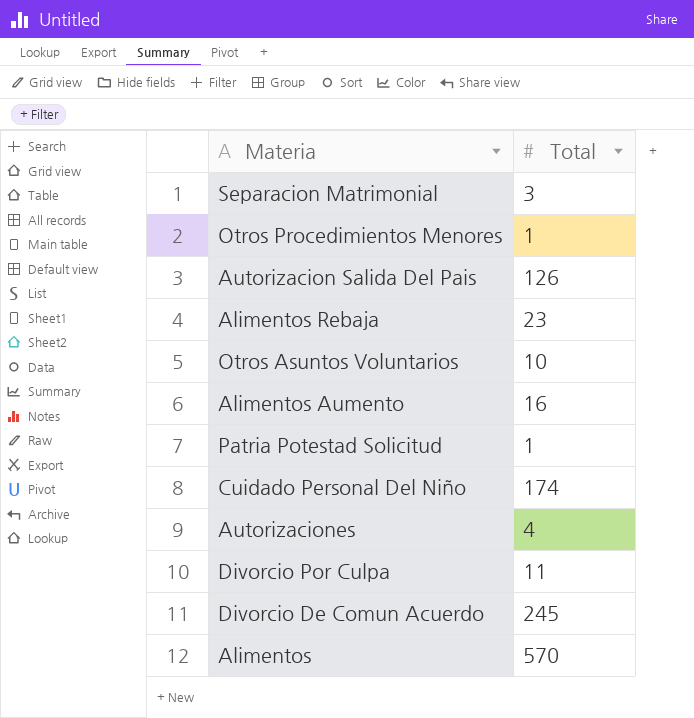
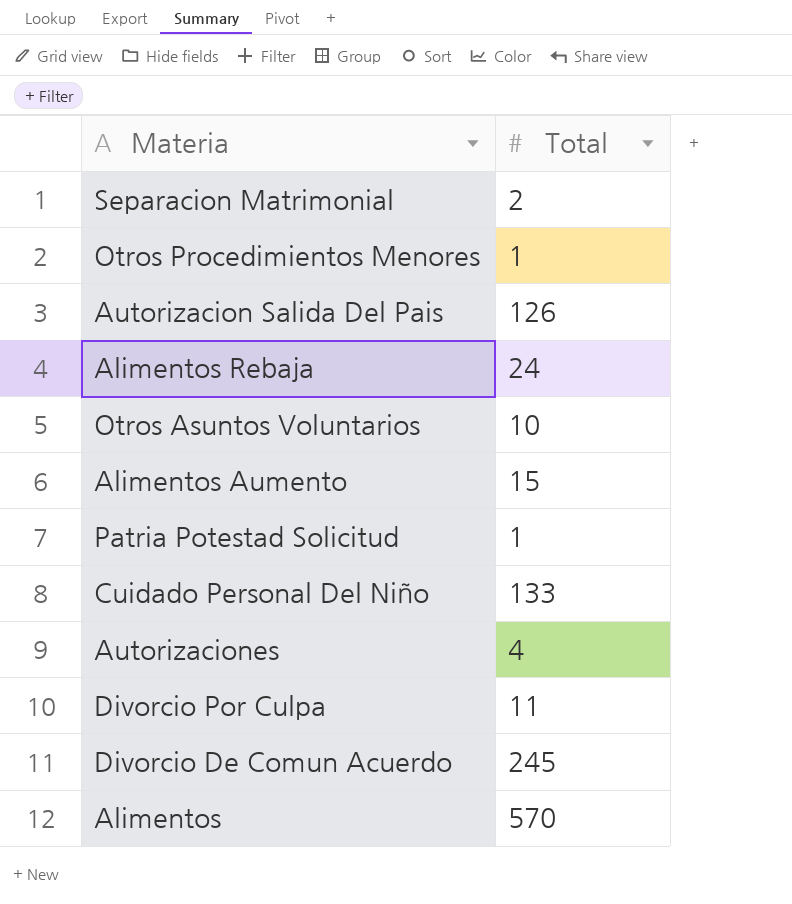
Separacion Matrimonial | Total: 3 -> 2
Alimentos Rebaja | Total: 23 -> 24
Alimentos Aumento | Total: 16 -> 15
Cuidado Personal Del Niño | Total: 174 -> 133

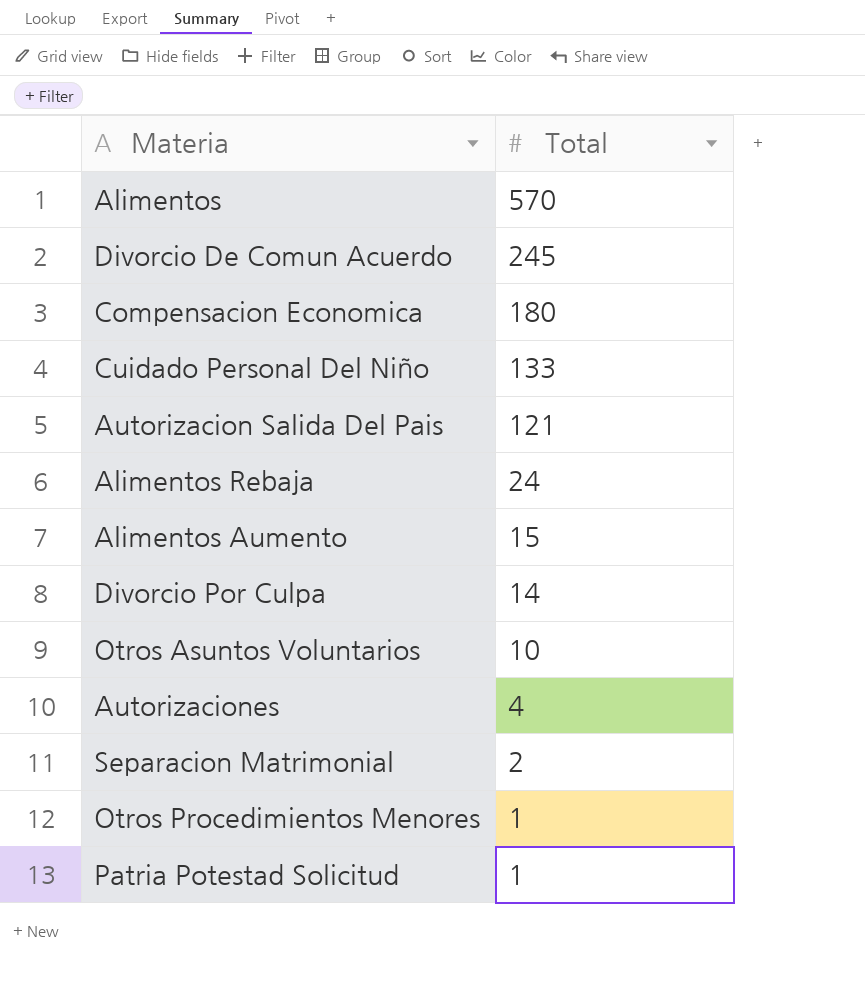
row order: none -> Total descending
row Compensacion Economica: none -> 180
Autorizacion Salida Del Pais | Total: 126 -> 121
Divorcio Por Culpa | Total: 11 -> 14

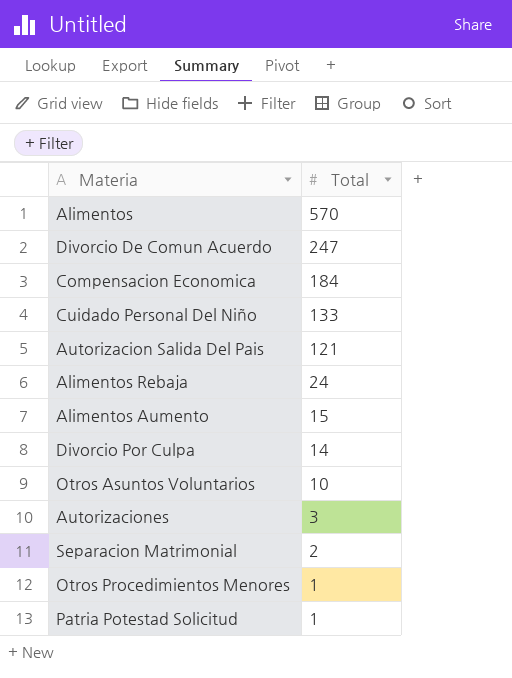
Divorcio De Comun Acuerdo | Total: 245 -> 247
Compensacion Economica | Total: 180 -> 184
Autorizaciones | Total: 4 -> 3

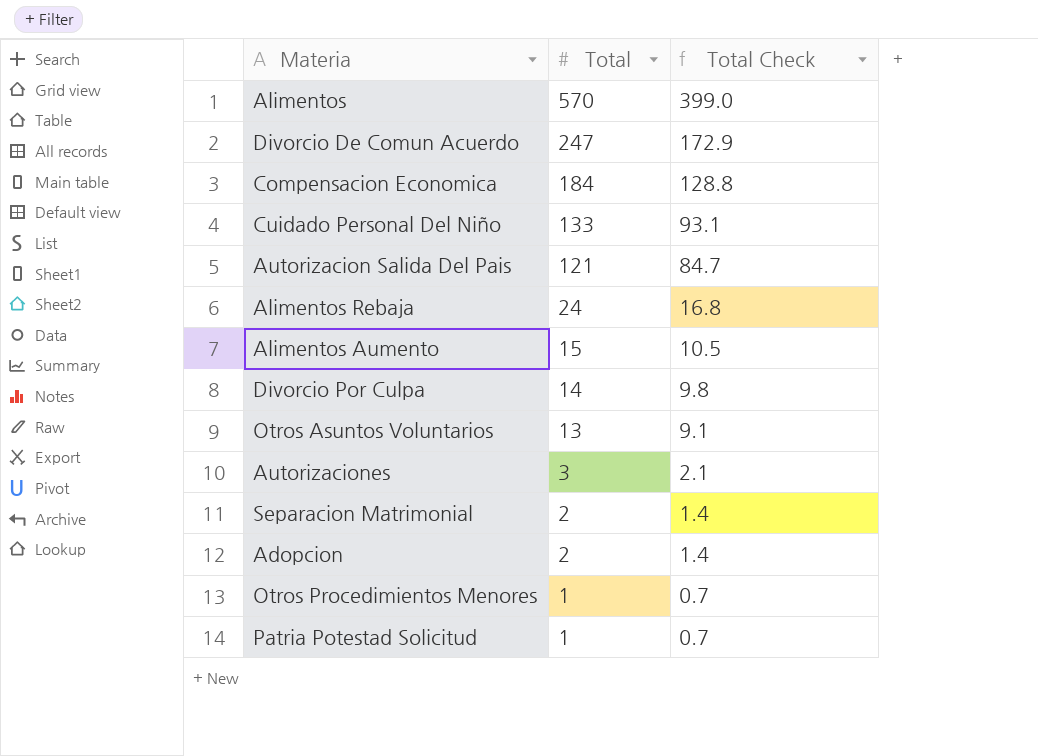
column Total Check | formula: none -> [Total] * 0.7
Otros Asuntos Voluntarios | Total: 10 -> 13
row Adopcion: none -> 2 | 1.4

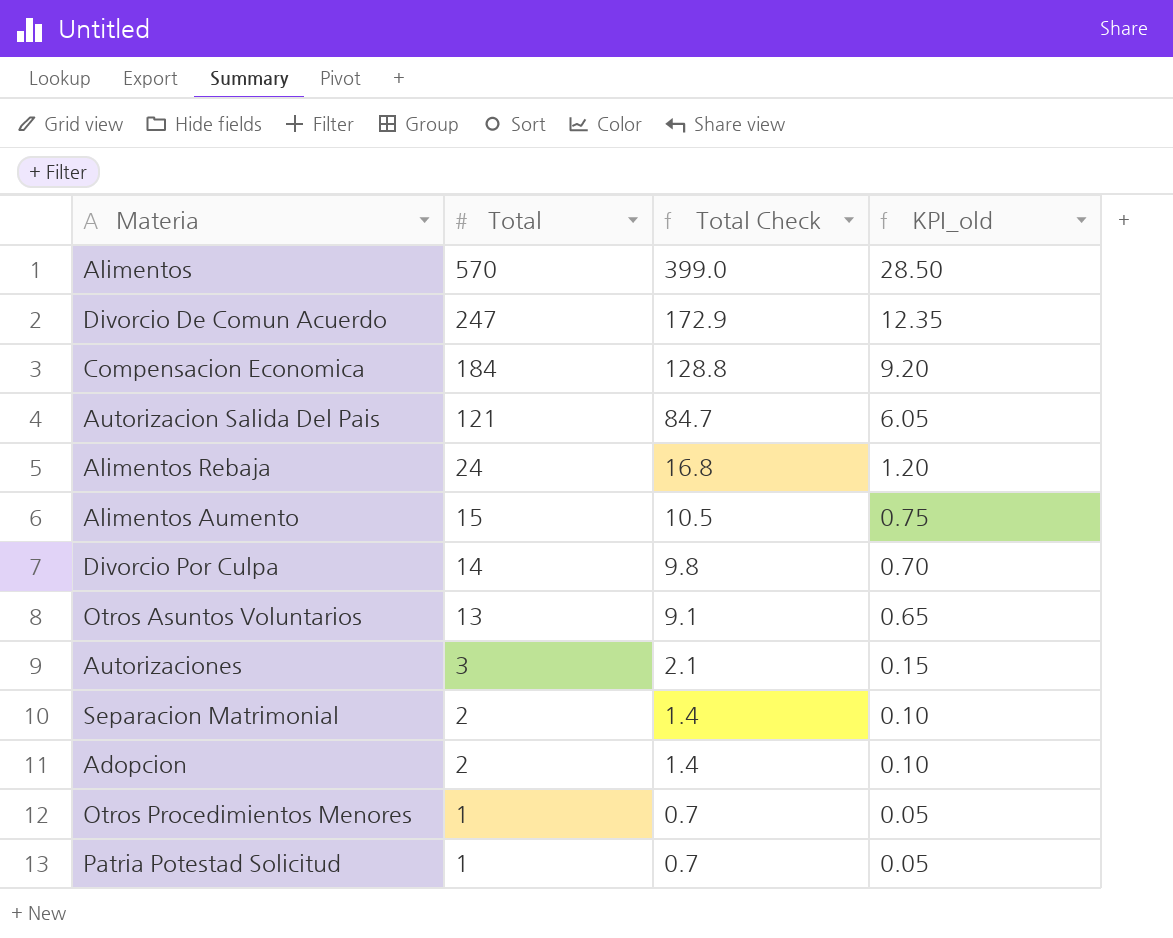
column KPI_old | formula: none -> [Total] * 0.05
row Cuidado Personal Del Niño: 133 | 93.1 -> none

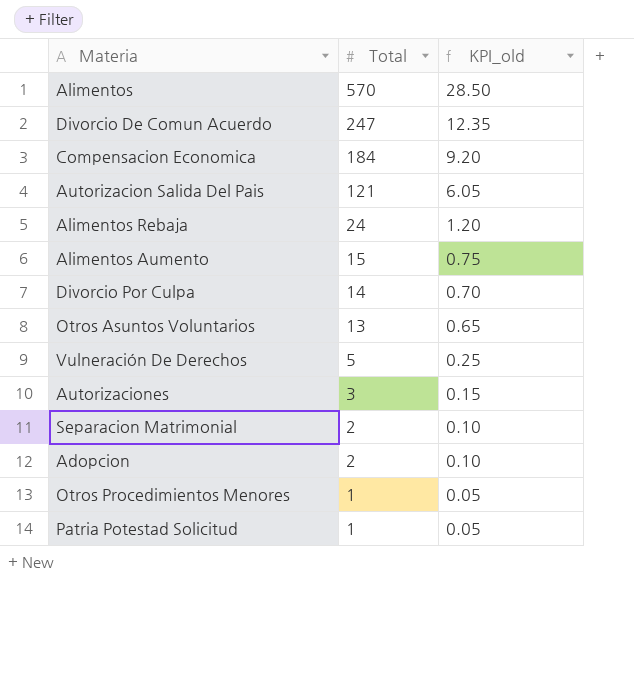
column Total Check | formula: [Total] * 0.7 -> none
row Vulneración De Derechos: none -> 5 | 0.25

